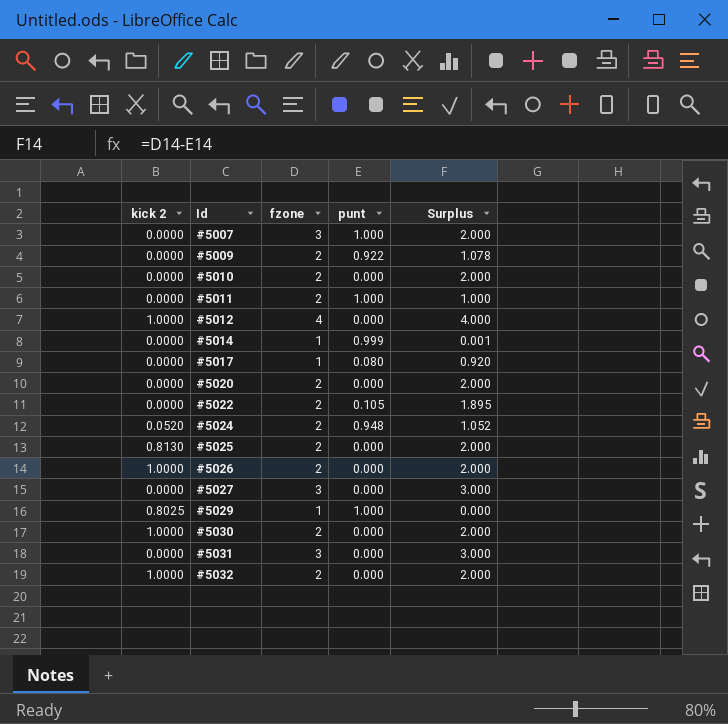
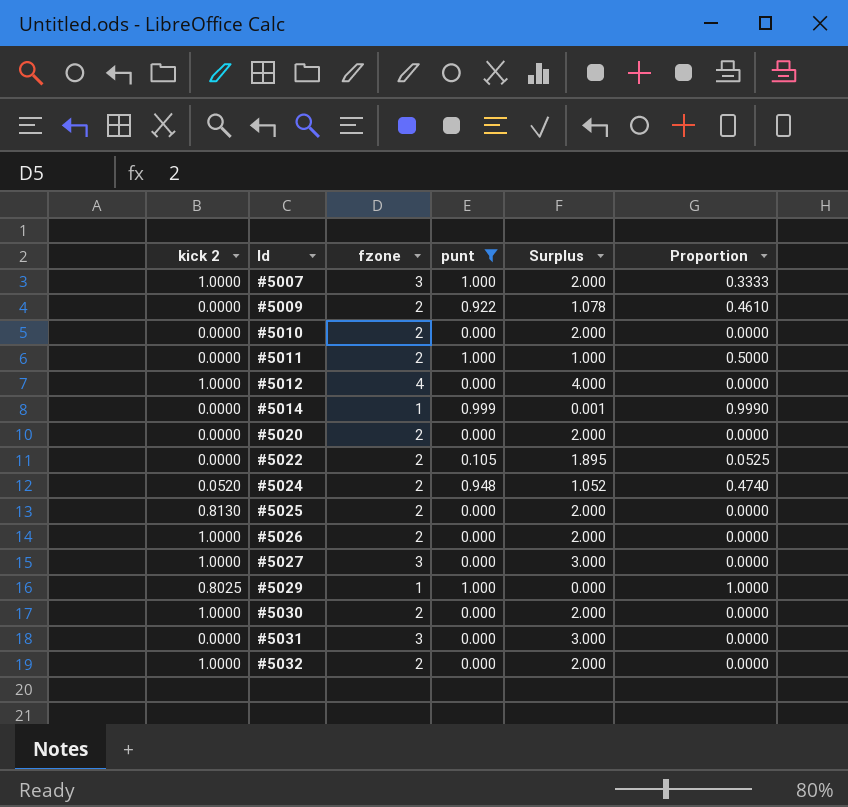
filter: none -> punt != 0.080
column Proportion | formula: none -> [punt] / [fzone]
#5007 | kick 2: 0.0000 -> 1.0000
#5027 | kick 2: 0.0000 -> 1.0000

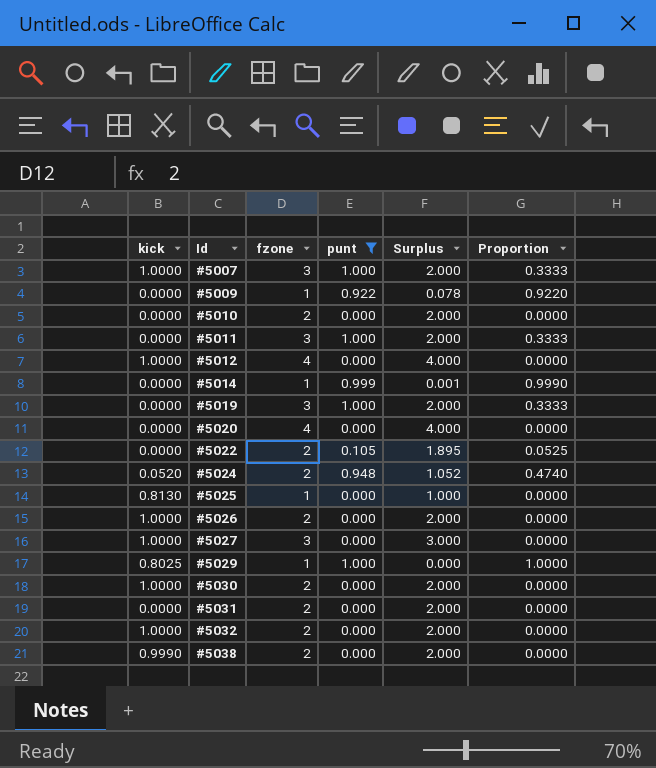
column name: kick 2 -> kick
#5009 | fzone: 2 -> 1
#5009 | Surplus: 1.078 -> 0.078
#5009 | Proportion: 0.4610 -> 0.9220
#5011 | fzone: 2 -> 3
#5011 | Surplus: 1.000 -> 2.000
#5011 | Proportion: 0.5000 -> 0.3333
row #5019: none -> 0.0000 | 3 | 1.000 | 2.000 | 0.3333
#5020 | fzone: 2 -> 4
#5020 | Surplus: 2.000 -> 4.000
#5025 | fzone: 2 -> 1
#5025 | Surplus: 2.000 -> 1.000
#5031 | fzone: 3 -> 2
#5031 | Surplus: 3.000 -> 2.000
row #5038: none -> 0.9990 | 2 | 0.000 | 2.000 | 0.0000

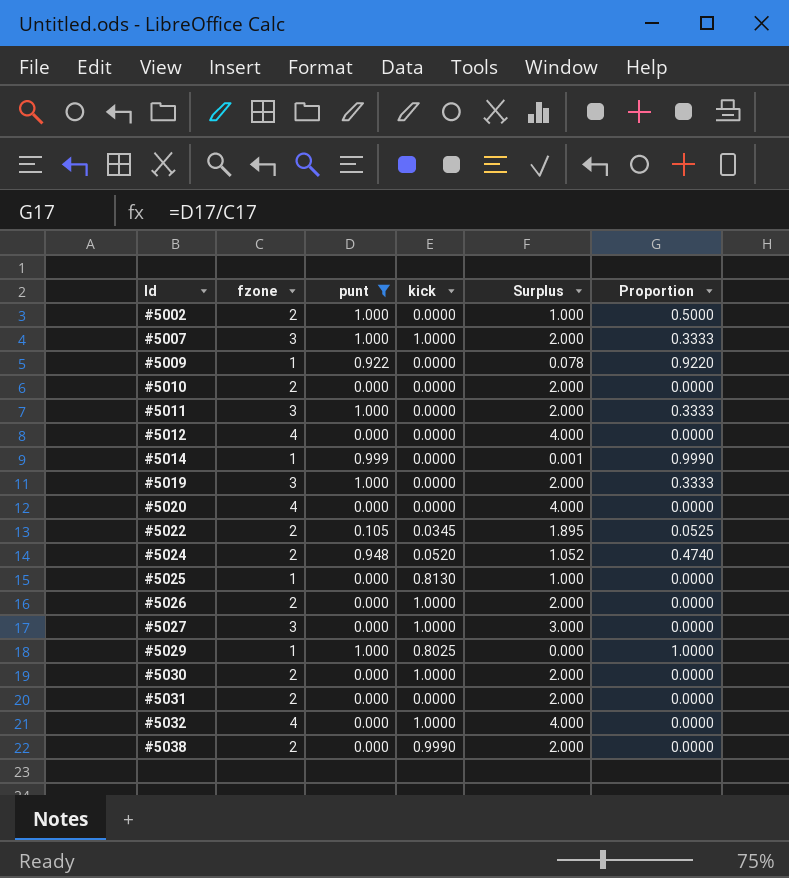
column kick | position: 1 -> 4
row #5002: none -> 2 | 1.000 | 0.0000 | 1.000 | 0.5000
#5012 | kick: 1.0000 -> 0.0000
#5022 | kick: 0.0000 -> 0.0345
#5032 | fzone: 2 -> 4
#5032 | Surplus: 2.000 -> 4.000

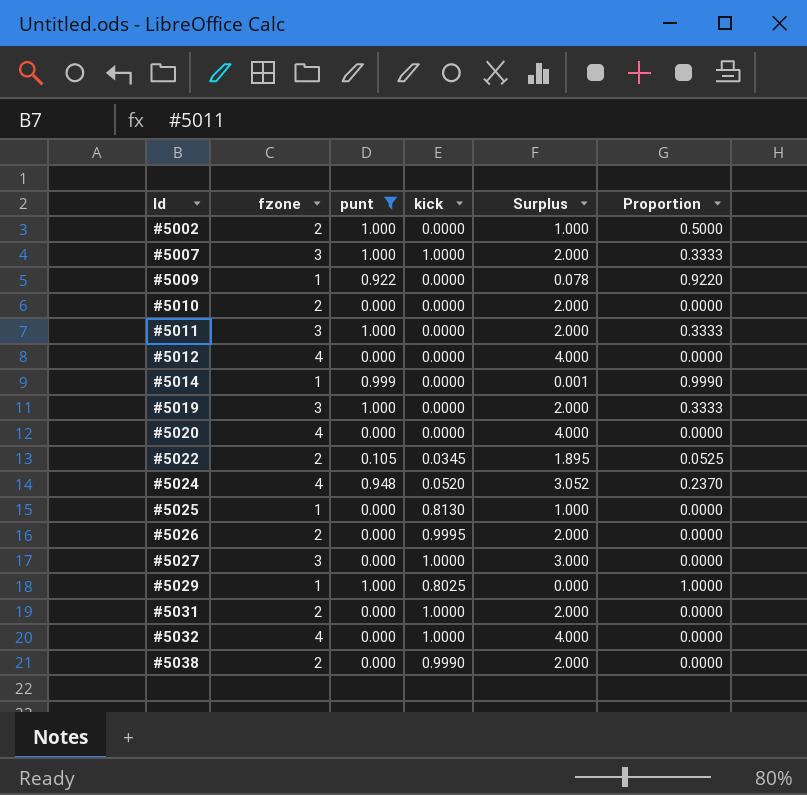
row #5030: 2 | 0.000 | 1.0000 | 2.000 | 0.0000 -> none
#5024 | fzone: 2 -> 4
#5024 | Surplus: 1.052 -> 3.052
#5024 | Proportion: 0.4740 -> 0.2370
#5026 | kick: 1.0000 -> 0.9995
#5031 | kick: 0.0000 -> 1.0000

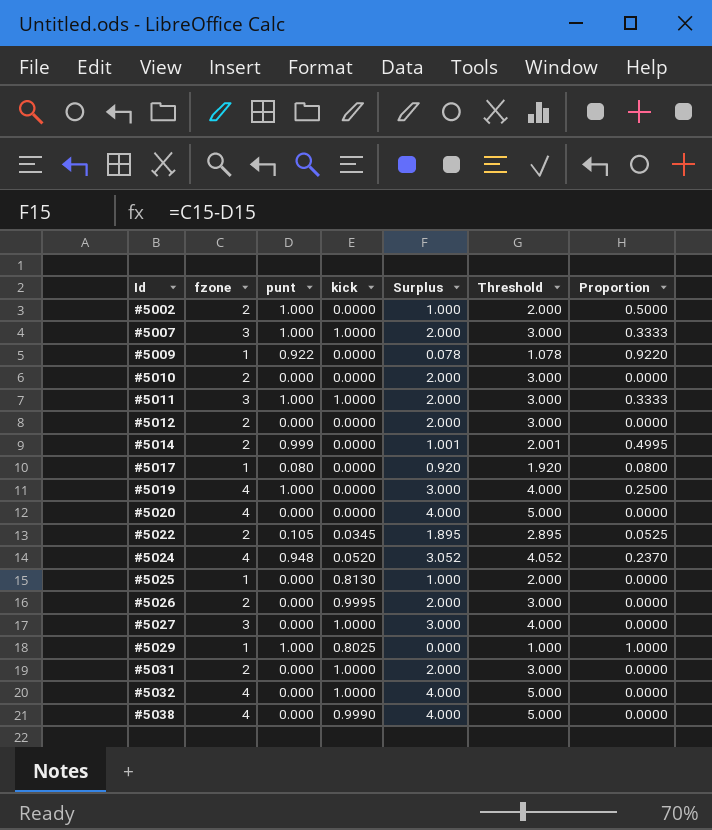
filter: punt != 0.080 -> none
column Threshold | formula: none -> [Surplus] + 1
#5011 | kick: 0.0000 -> 1.0000
#5012 | fzone: 4 -> 2
#5012 | Surplus: 4.000 -> 2.000
#5014 | fzone: 1 -> 2
#5014 | Surplus: 0.001 -> 1.001
#5014 | Proportion: 0.9990 -> 0.4995
#5019 | fzone: 3 -> 4
#5019 | Surplus: 2.000 -> 3.000
#5019 | Proportion: 0.3333 -> 0.2500
#5038 | fzone: 2 -> 4
#5038 | Surplus: 2.000 -> 4.000

